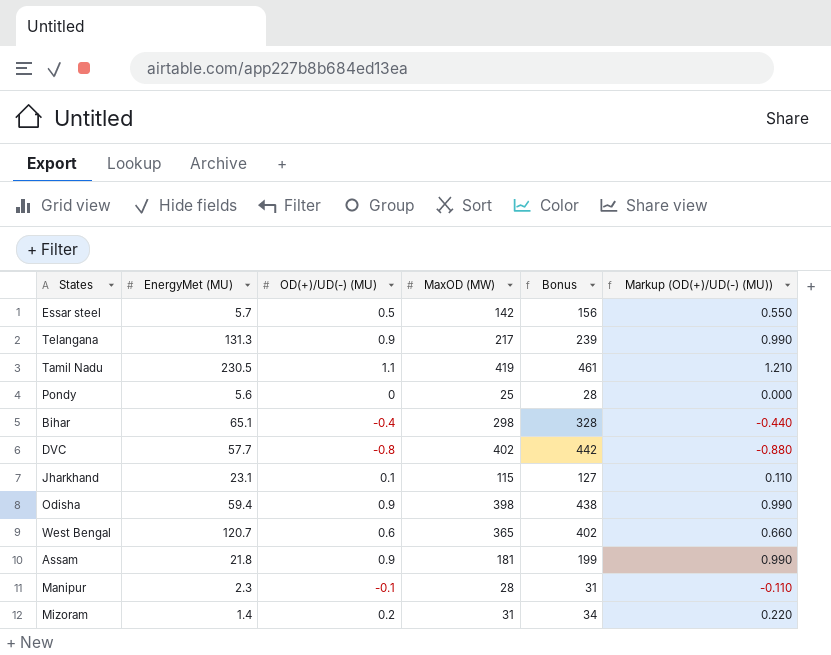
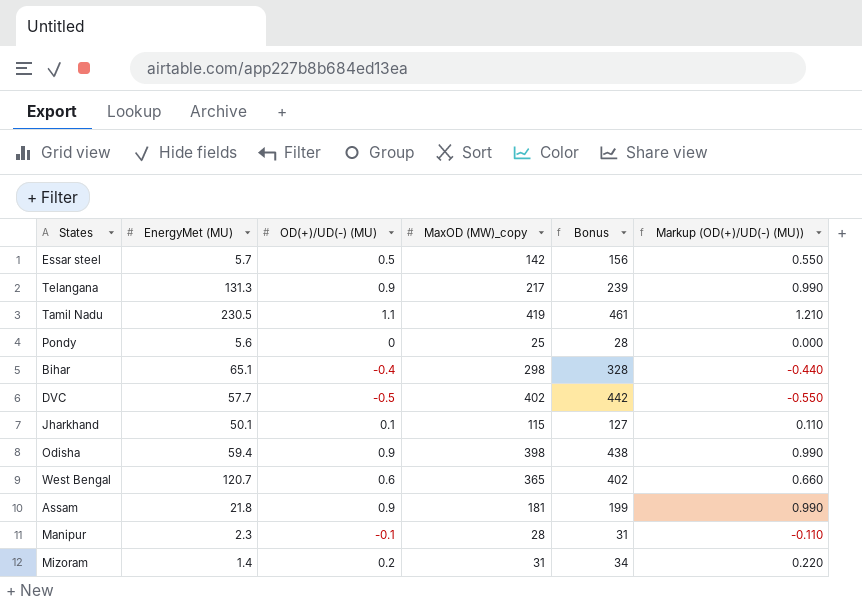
column name: MaxOD (MW) -> MaxOD (MW)_copy
DVC | OD(+)/UD(-) (MU): -0.8 -> -0.5
DVC | Markup (OD(+)/UD(-) (MU)): -0.880 -> -0.550
Jharkhand | EnergyMet (MU): 23.1 -> 50.1

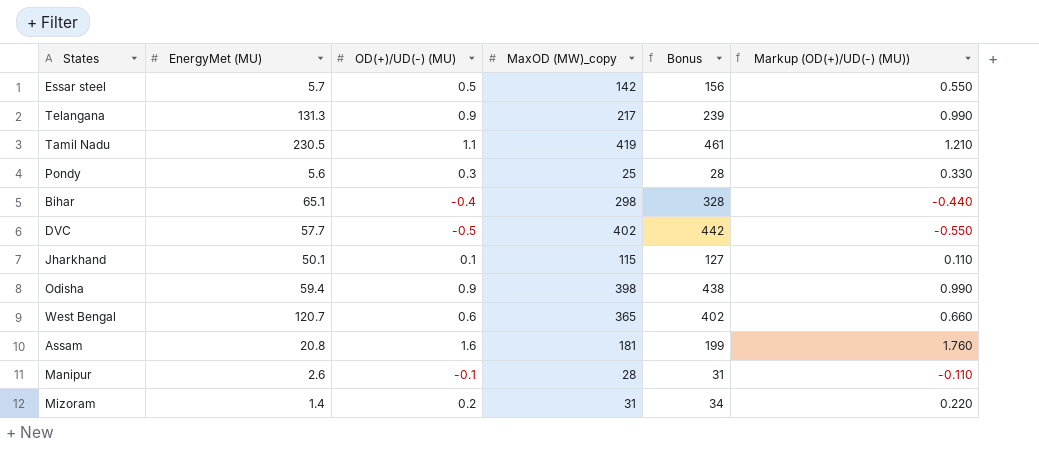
Pondy | OD(+)/UD(-) (MU): 0 -> 0.3
Pondy | Markup (OD(+)/UD(-) (MU)): 0.000 -> 0.330
Assam | EnergyMet (MU): 21.8 -> 20.8
Assam | OD(+)/UD(-) (MU): 0.9 -> 1.6
Assam | Markup (OD(+)/UD(-) (MU)): 0.990 -> 1.760
Manipur | EnergyMet (MU): 2.3 -> 2.6

